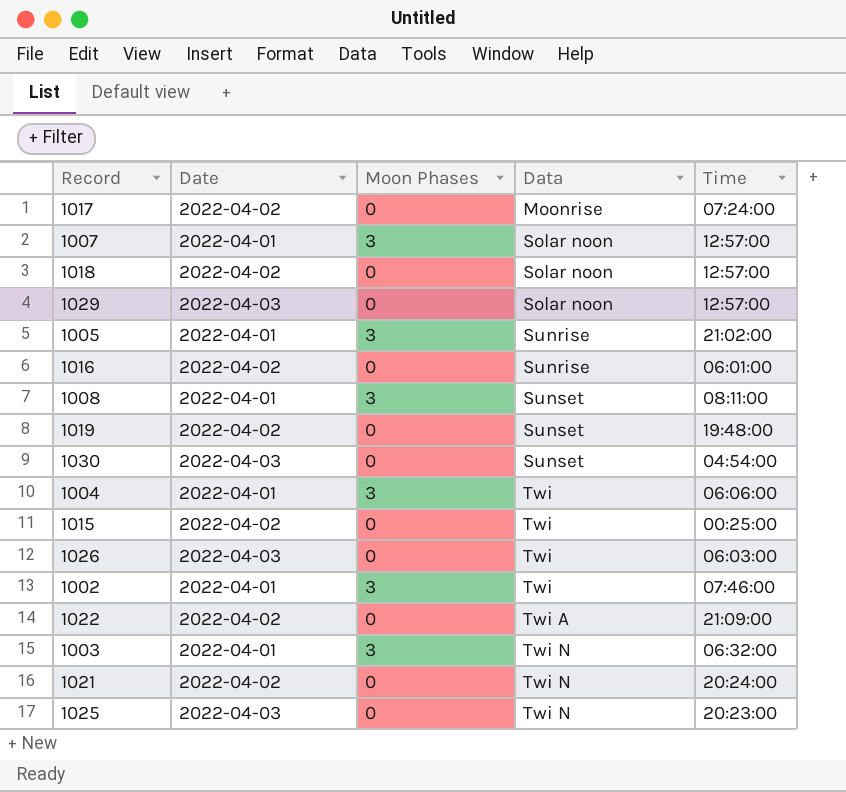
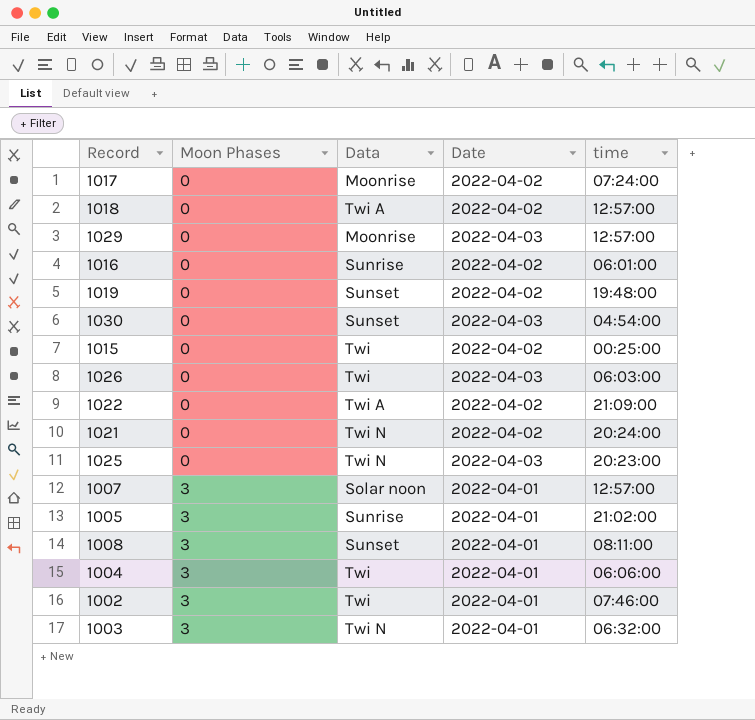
row order: Data ascending -> Moon Phases ascending
column Date | position: 2 -> 4
column name: Time -> time
1018 | Data: Solar noon -> Twi A
1029 | Data: Solar noon -> Moonrise

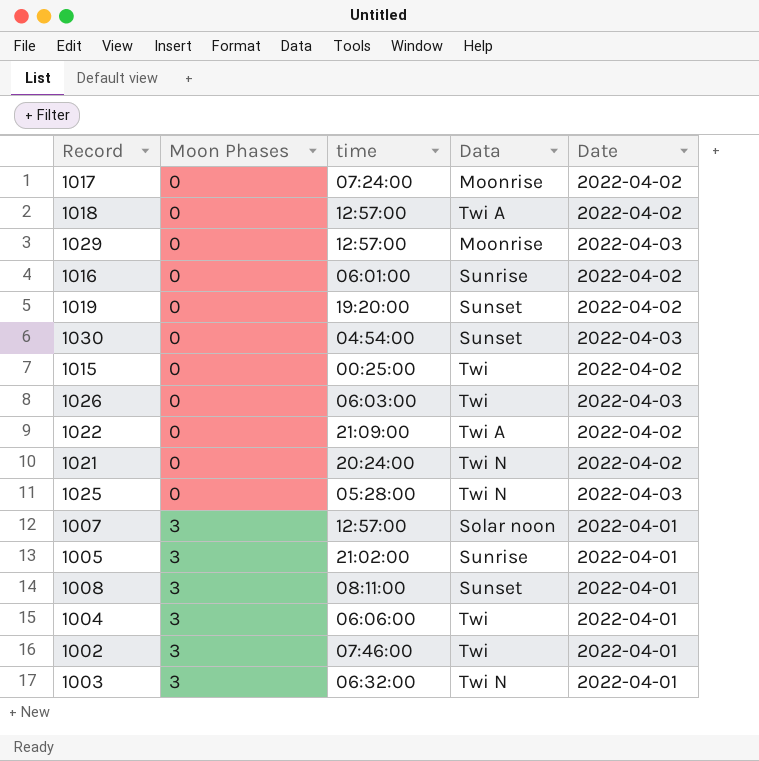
column time | position: 5 -> 3
1019 | time: 19:48:00 -> 19:20:00
1025 | time: 20:23:00 -> 05:28:00

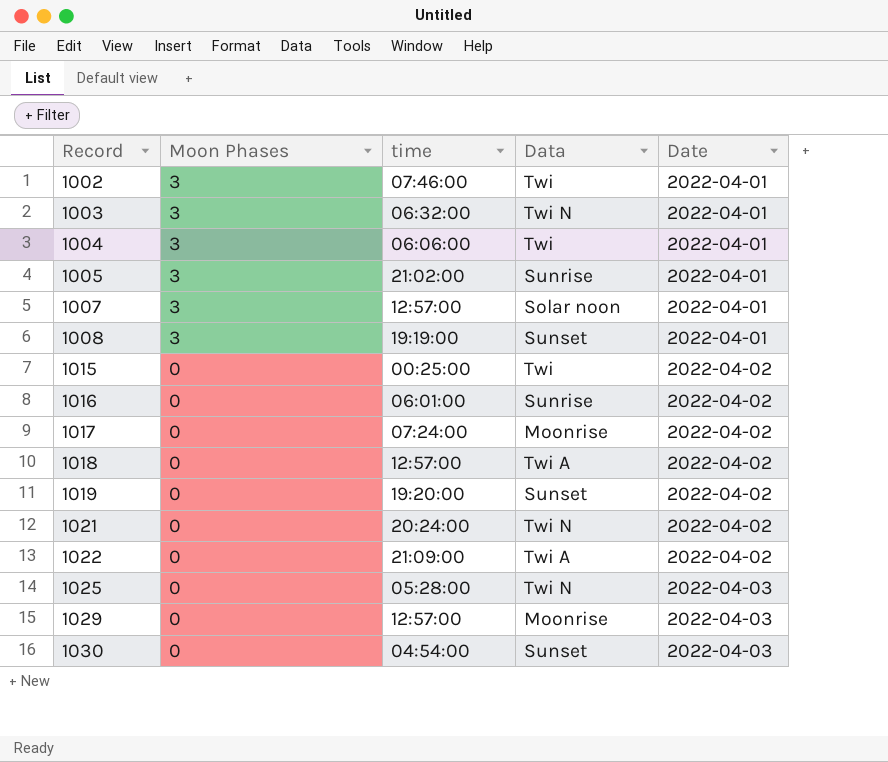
row order: Moon Phases ascending -> Record ascending
row 1026: 0 | 06:03:00 | Twi | 2022-04-03 -> none
1008 | time: 08:11:00 -> 19:19:00

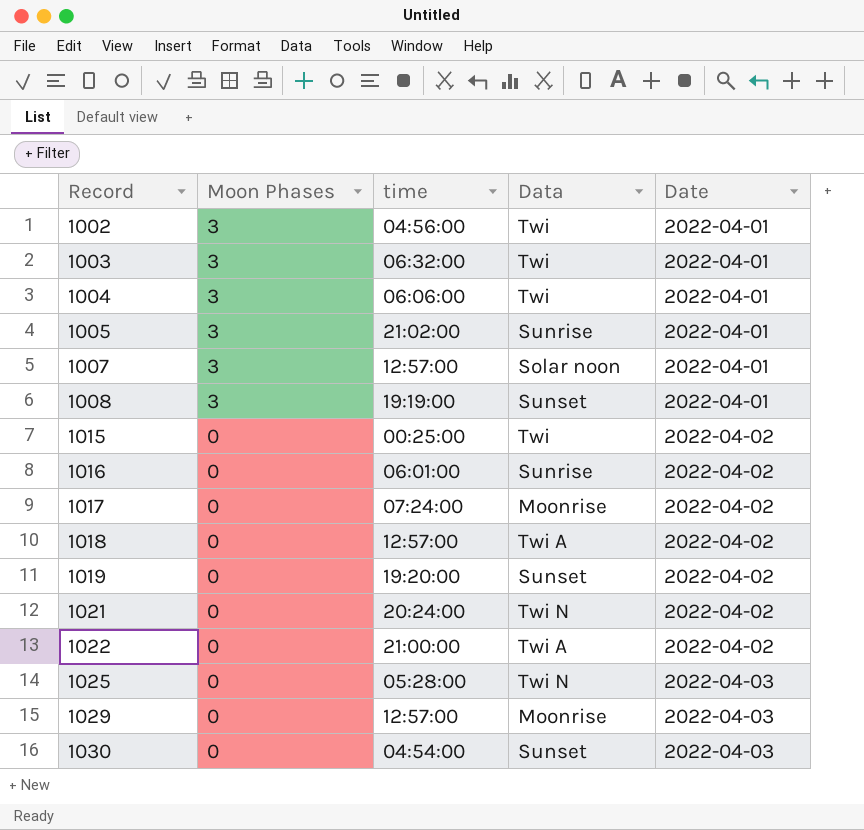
1002 | time: 07:46:00 -> 04:56:00
1003 | Data: Twi N -> Twi
1022 | time: 21:09:00 -> 21:00:00

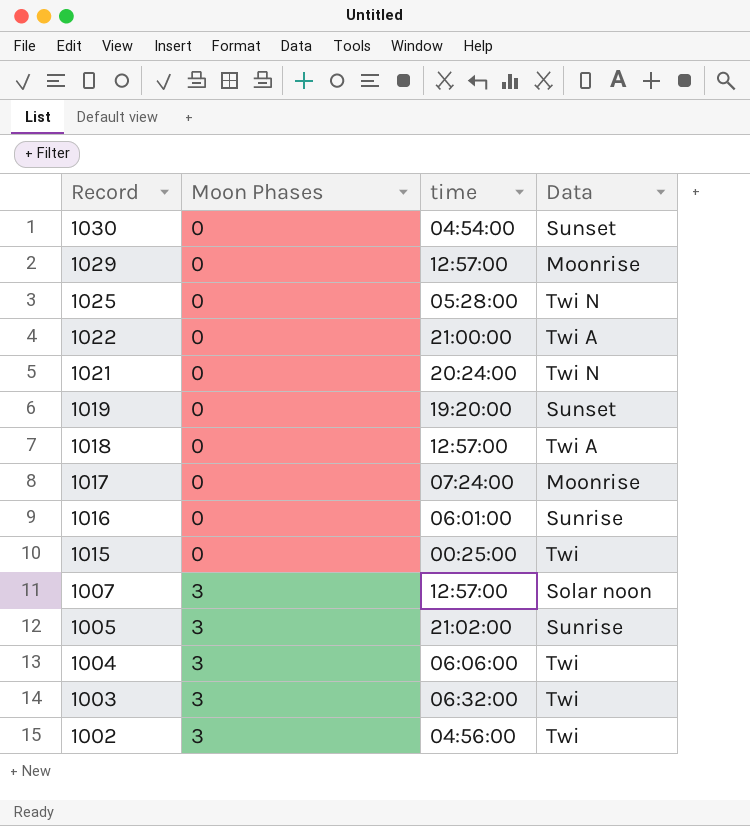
row order: Record ascending -> Record descending
column Date | position: 5 -> none
row 1008: 3 | 19:19:00 | Sunset | 2022-04-01 -> none

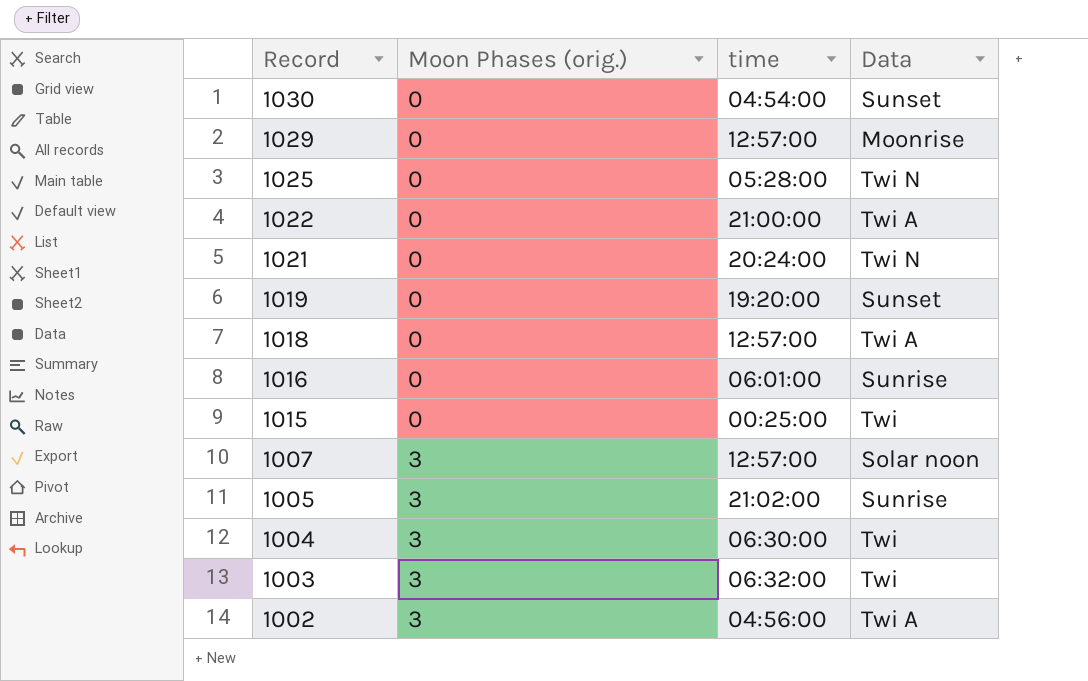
column name: Moon Phases -> Moon Phases (orig.)
row 1017: 0 | 07:24:00 | Moonrise -> none
1004 | time: 06:06:00 -> 06:30:00
1002 | Data: Twi -> Twi A

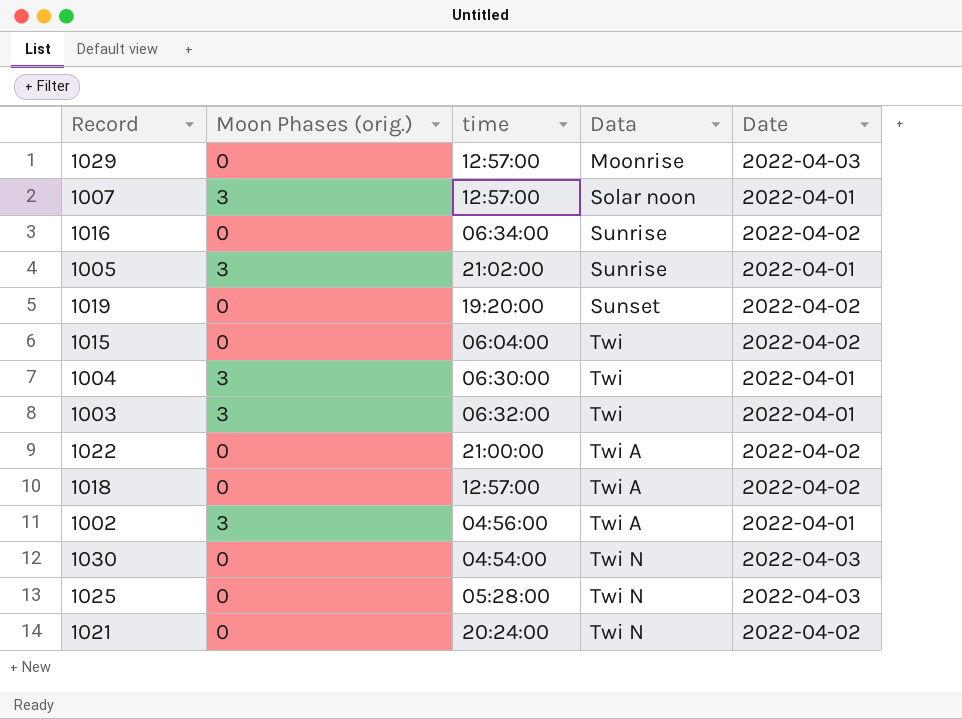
row order: Record descending -> Data ascending
column Date | position: none -> 5
1016 | time: 06:01:00 -> 06:34:00
1015 | time: 00:25:00 -> 06:04:00
1030 | Data: Sunset -> Twi N

